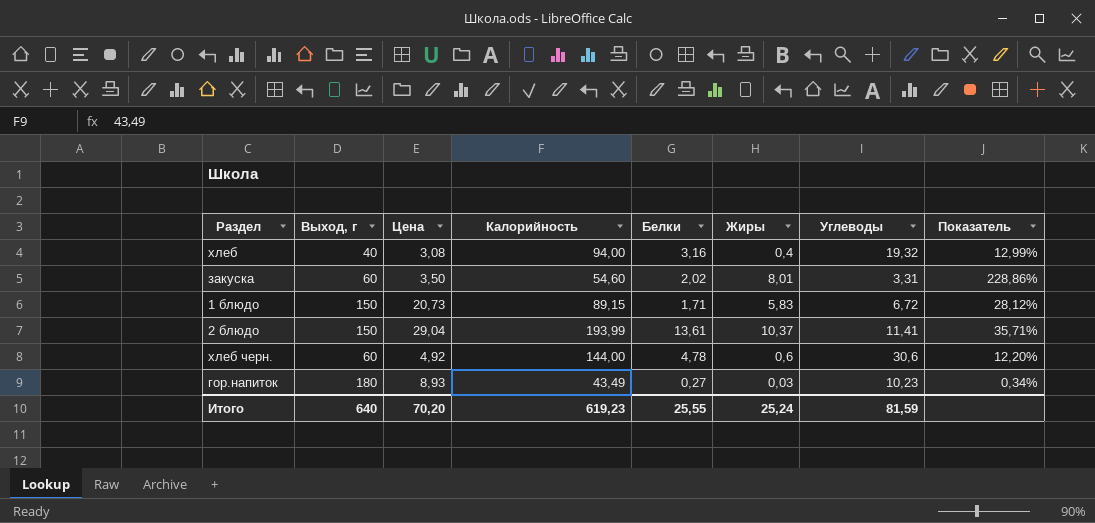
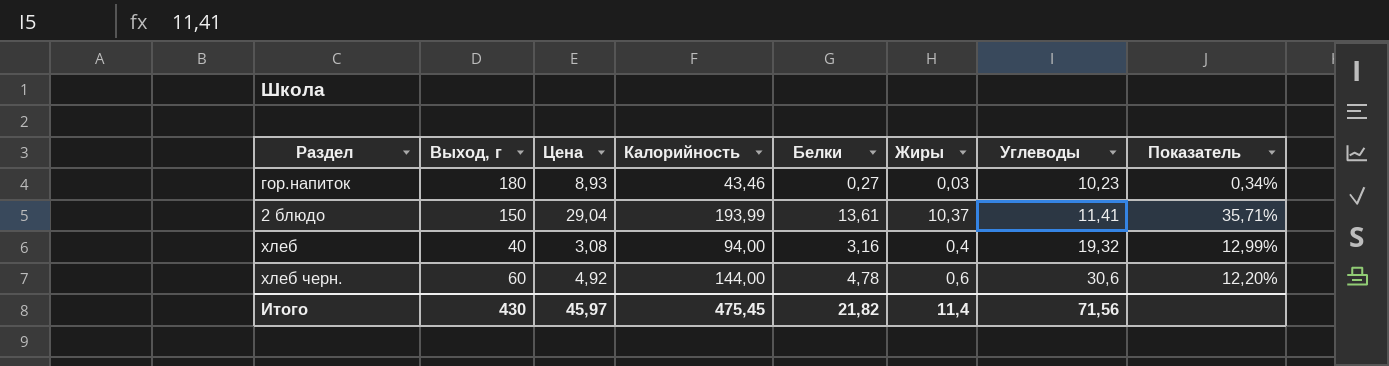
row order: none -> Углеводы ascending
row закуска: 60 | 3,50 | 54,60 | 2,02 | 8,01 | 3,31 | 228,86% -> none
row 1 блюдо: 150 | 20,73 | 89,15 | 1,71 | 5,83 | 6,72 | 28,12% -> none
гор.напиток | Калорийность: 43,49 -> 43,46
Итого | Выход, г: 640 -> 430
Итого | Цена: 70,20 -> 45,97
Итого | Калорийность: 619,23 -> 475,45
Итого | Белки: 25,55 -> 21,82
Итого | Жиры: 25,24 -> 11,4
Итого | Углеводы: 81,59 -> 71,56

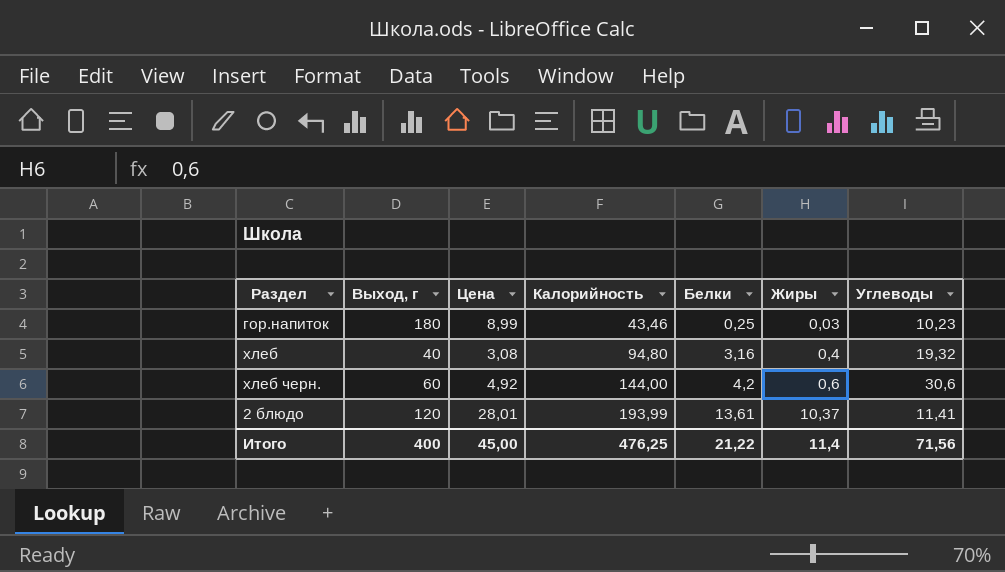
row order: Углеводы ascending -> Калорийность ascending
column Показатель | formula: [Жиры] / [Цена] -> none
гор.напиток | Цена: 8,93 -> 8,99
гор.напиток | Белки: 0,27 -> 0,25
хлеб | Калорийность: 94,00 -> 94,80
хлеб черн. | Белки: 4,78 -> 4,2
2 блюдо | Выход, г: 150 -> 120
2 блюдо | Цена: 29,04 -> 28,01
Итого | Выход, г: 430 -> 400
Итого | Цена: 45,97 -> 45,00
Итого | Калорийность: 475,45 -> 476,25
Итого | Белки: 21,82 -> 21,22

